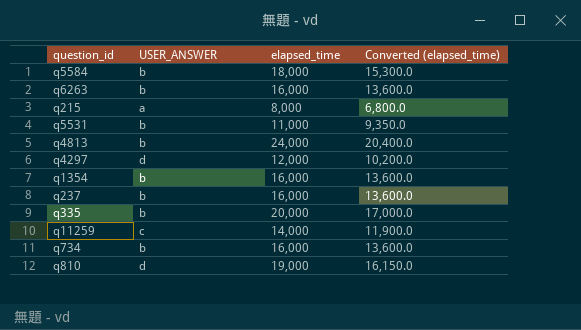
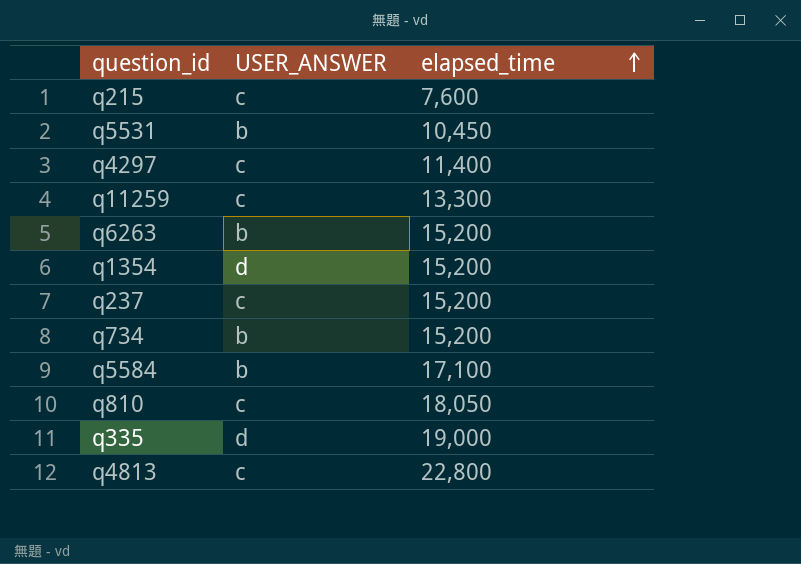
row order: none -> elapsed_time ascending
column Converted (elapsed_time) | formula: [elapsed_time] * 0.85 -> none
q215 | USER_ANSWER: a -> c
q215 | elapsed_time: 8,000 -> 7,600
q5531 | elapsed_time: 11,000 -> 10,450
q4297 | USER_ANSWER: d -> c
q4297 | elapsed_time: 12,000 -> 11,400
q11259 | elapsed_time: 14,000 -> 13,300
q6263 | elapsed_time: 16,000 -> 15,200
q1354 | USER_ANSWER: b -> d
q1354 | elapsed_time: 16,000 -> 15,200
q237 | USER_ANSWER: b -> c
q237 | elapsed_time: 16,000 -> 15,200
q734 | elapsed_time: 16,000 -> 15,200
q5584 | elapsed_time: 18,000 -> 17,100
q810 | USER_ANSWER: d -> c
q810 | elapsed_time: 19,000 -> 18,050
q335 | USER_ANSWER: b -> d
q335 | elapsed_time: 20,000 -> 19,000
q4813 | USER_ANSWER: b -> c
q4813 | elapsed_time: 24,000 -> 22,800

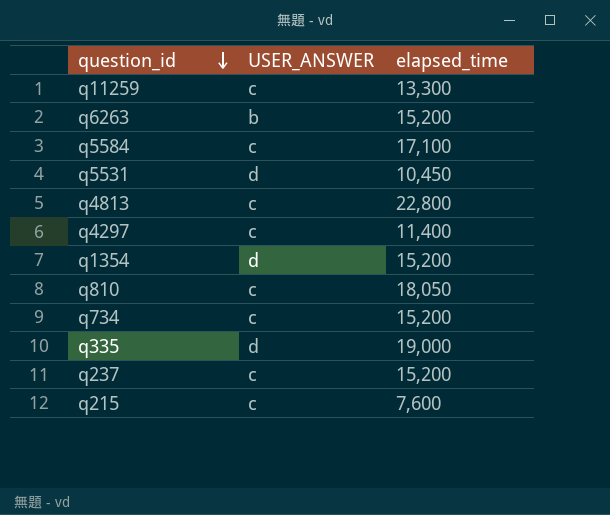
row order: elapsed_time ascending -> question_id descending
q5584 | USER_ANSWER: b -> c
q5531 | USER_ANSWER: b -> d
q734 | USER_ANSWER: b -> c

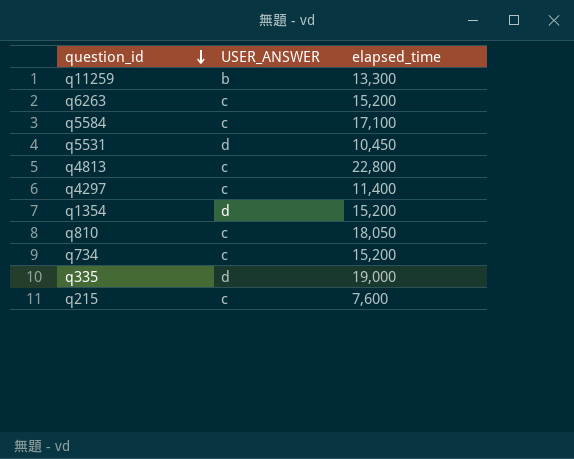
row q237: c | 15,200 -> none
q11259 | USER_ANSWER: c -> b
q6263 | USER_ANSWER: b -> c

